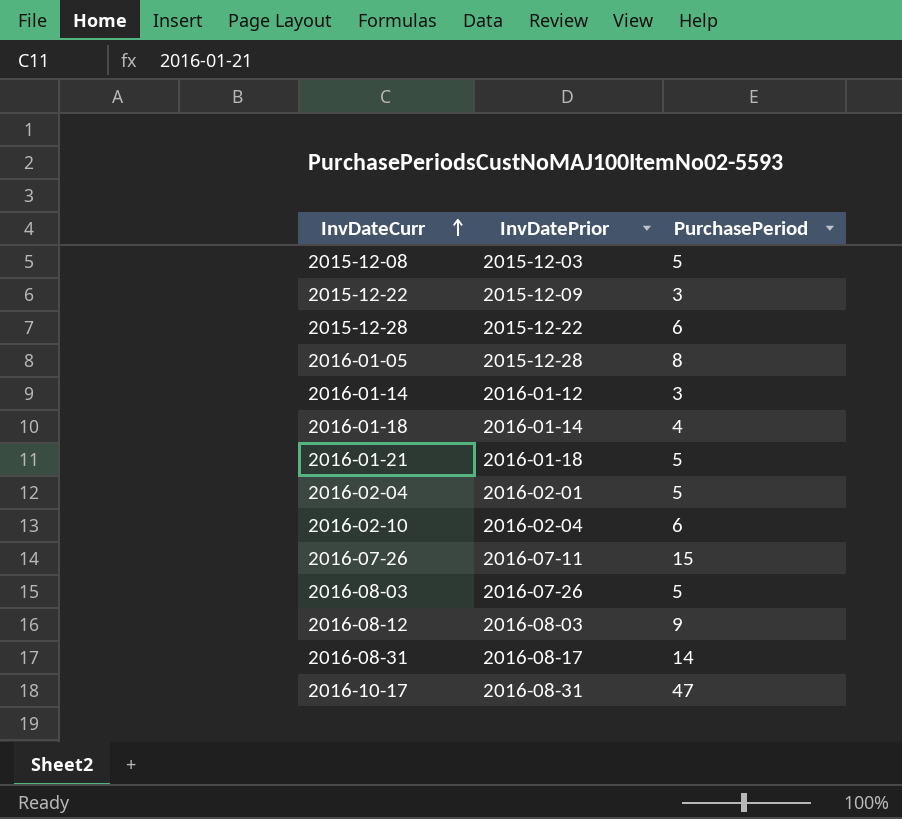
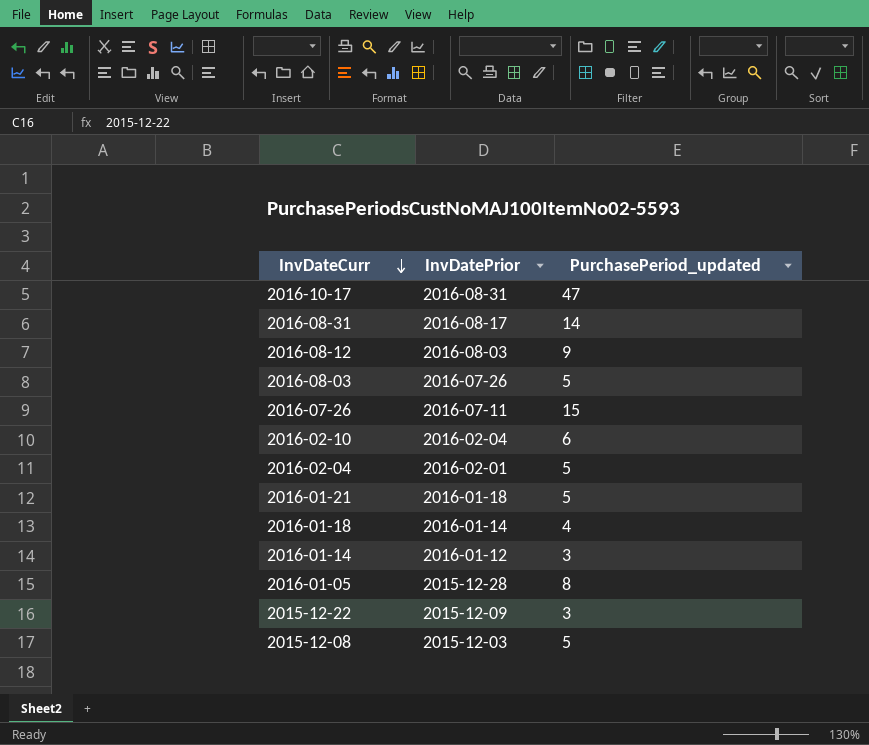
row order: InvDateCurr ascending -> InvDateCurr descending
column name: PurchasePeriod -> PurchasePeriod_updated
row 2015-12-28: 2015-12-22 | 6 -> none

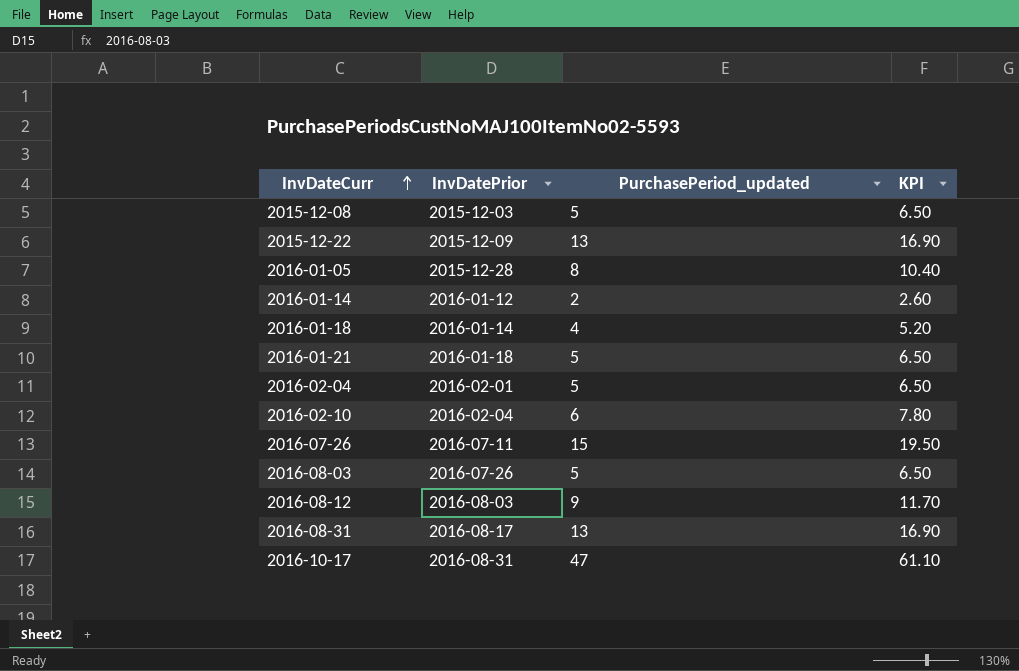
row order: InvDateCurr descending -> InvDateCurr ascending
column KPI | formula: none -> [PurchasePeriod_updated] * 1.3
2015-12-22 | PurchasePeriod_updated: 3 -> 13
2016-01-14 | PurchasePeriod_updated: 3 -> 2
2016-08-31 | PurchasePeriod_updated: 14 -> 13

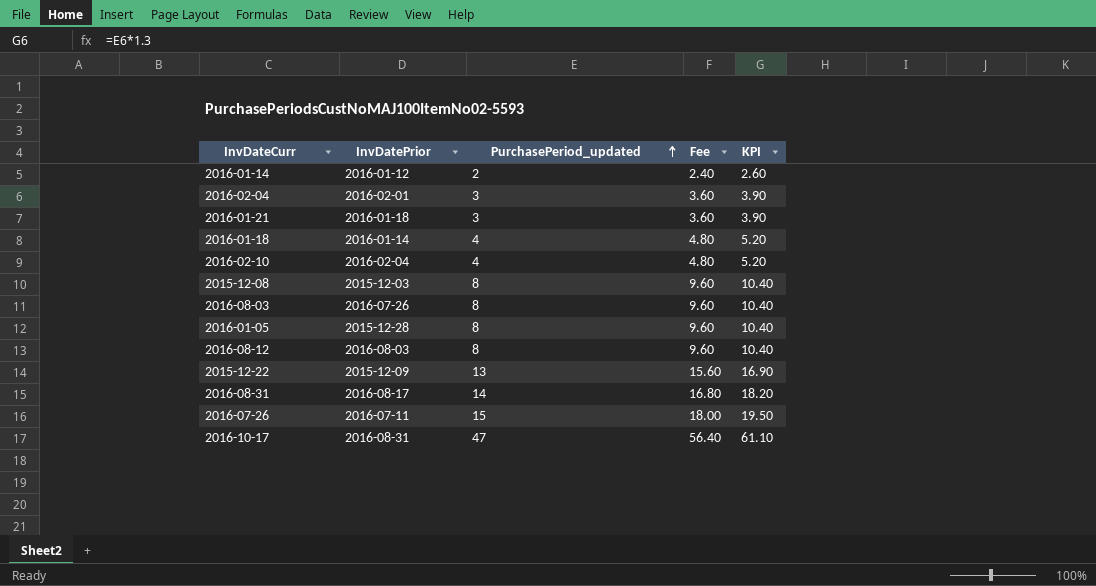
row order: InvDateCurr ascending -> PurchasePeriod_updated ascending
column Fee | formula: none -> [PurchasePeriod_updated] * 1.2
2016-02-04 | PurchasePeriod_updated: 5 -> 3
2016-02-04 | KPI: 6.50 -> 3.90
2016-01-21 | PurchasePeriod_updated: 5 -> 3
2016-01-21 | KPI: 6.50 -> 3.90
2016-02-10 | PurchasePeriod_updated: 6 -> 4
2016-02-10 | KPI: 7.80 -> 5.20
2015-12-08 | PurchasePeriod_updated: 5 -> 8
2015-12-08 | KPI: 6.50 -> 10.40
2016-08-03 | PurchasePeriod_updated: 5 -> 8
2016-08-03 | KPI: 6.50 -> 10.40
2016-08-12 | PurchasePeriod_updated: 9 -> 8
2016-08-12 | KPI: 11.70 -> 10.40
2016-08-31 | PurchasePeriod_updated: 13 -> 14
2016-08-31 | KPI: 16.90 -> 18.20

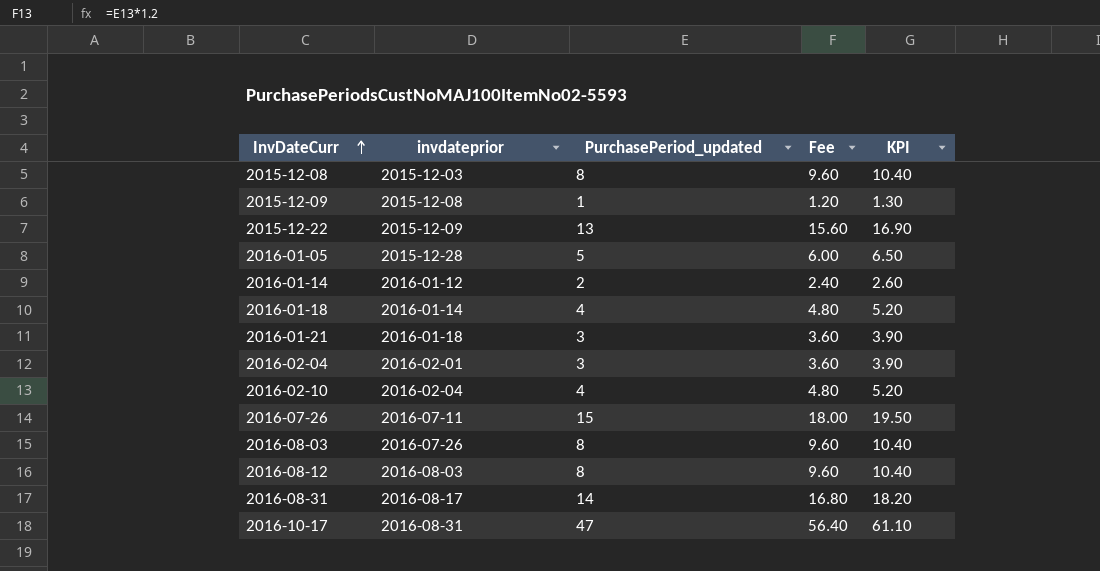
row order: PurchasePeriod_updated ascending -> InvDateCurr ascending
column name: InvDatePrior -> invdateprior
row 2015-12-09: none -> 2015-12-08 | 1 | 1.20 | 1.30
2016-01-05 | PurchasePeriod_updated: 8 -> 5
2016-01-05 | Fee: 9.60 -> 6.00
2016-01-05 | KPI: 10.40 -> 6.50

